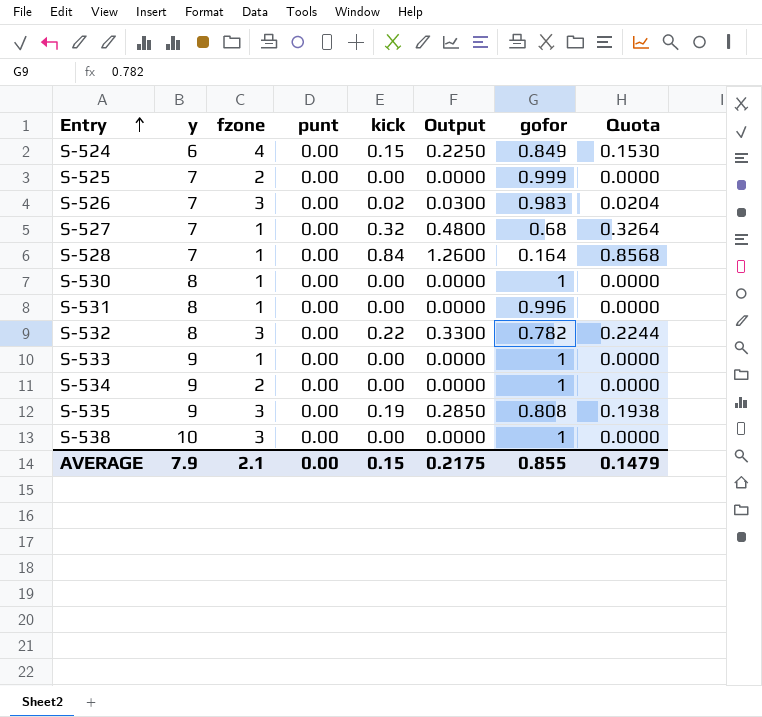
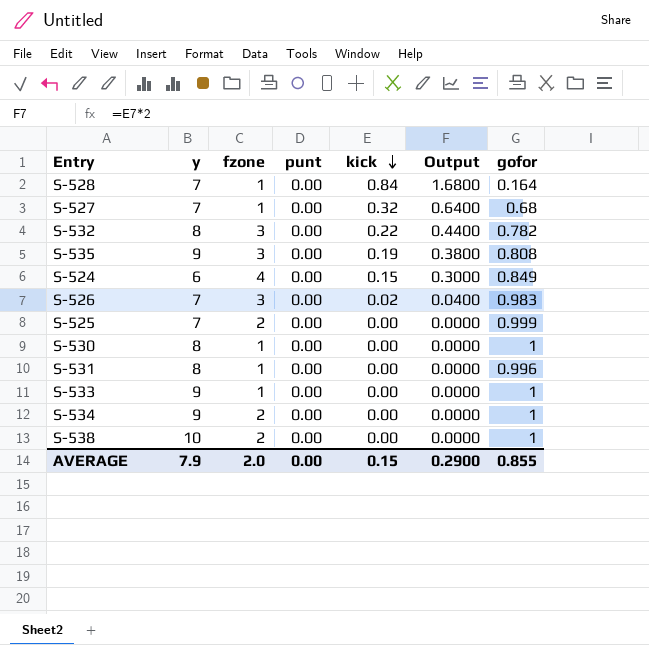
row order: Entry ascending -> kick descending
column Quota | formula: [kick] * 1.02 -> none
column Output | formula: [kick] * 1.5 -> [kick] * 2
S-538 | fzone: 3 -> 2
AVERAGE | fzone: 2.1 -> 2.0
AVERAGE | Output: 0.2175 -> 0.2900

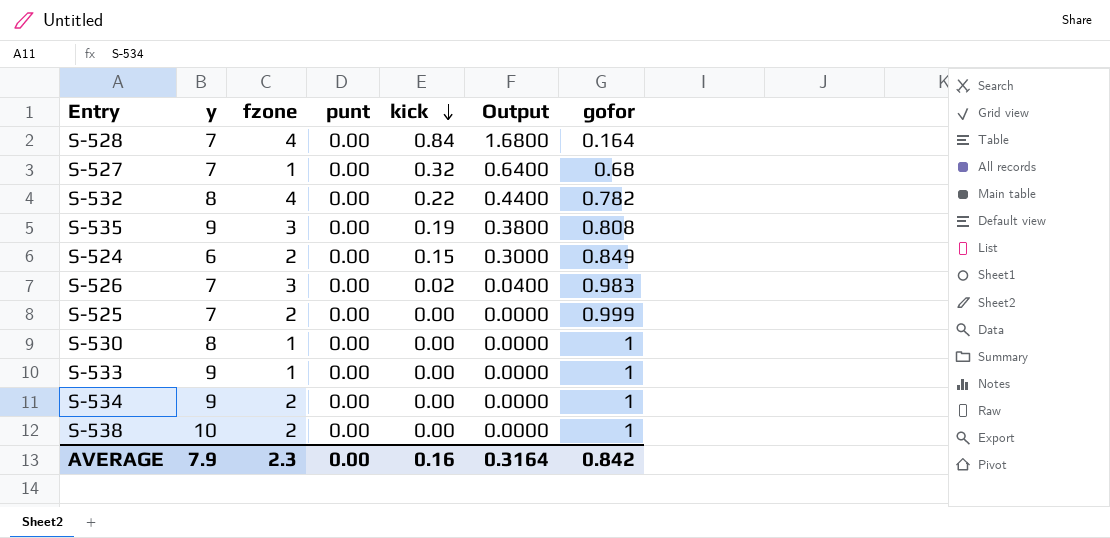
row S-531: 8 | 1 | 0.00 | 0.00 | 0.0000 | 0.996 -> none
S-528 | fzone: 1 -> 4
S-532 | fzone: 3 -> 4
S-524 | fzone: 4 -> 2
AVERAGE | fzone: 2.0 -> 2.3
AVERAGE | kick: 0.15 -> 0.16
AVERAGE | Output: 0.2900 -> 0.3164
AVERAGE | gofor: 0.855 -> 0.842

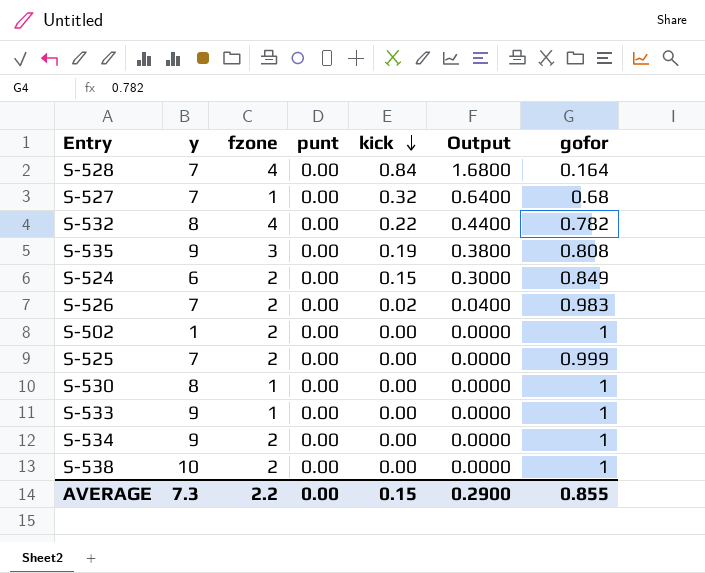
S-526 | fzone: 3 -> 2
row S-502: none -> 1 | 2 | 0.00 | 0.00 | 0.0000 | 1
AVERAGE | y: 7.9 -> 7.3
AVERAGE | fzone: 2.3 -> 2.2
AVERAGE | kick: 0.16 -> 0.15
AVERAGE | Output: 0.3164 -> 0.2900
AVERAGE | gofor: 0.842 -> 0.855

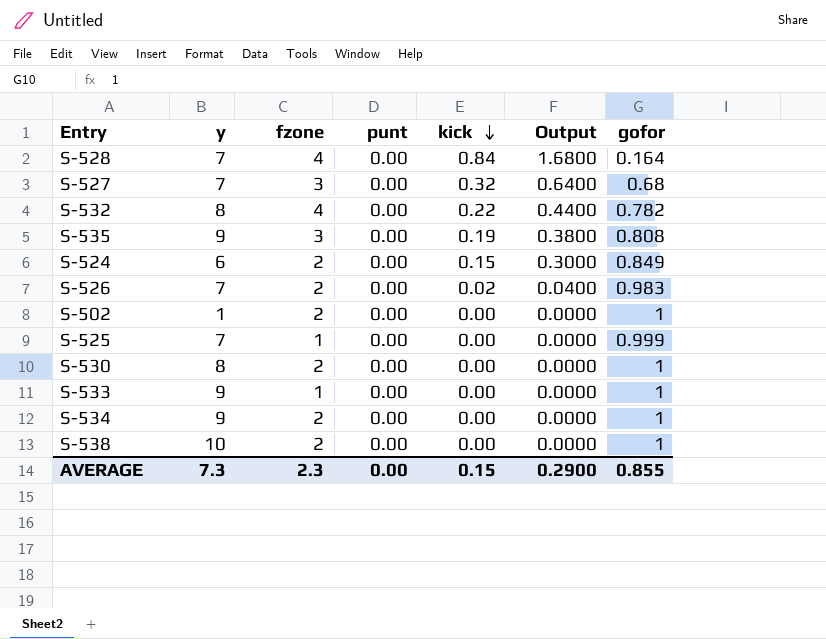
S-527 | fzone: 1 -> 3
S-525 | fzone: 2 -> 1
S-530 | fzone: 1 -> 2
AVERAGE | fzone: 2.2 -> 2.3

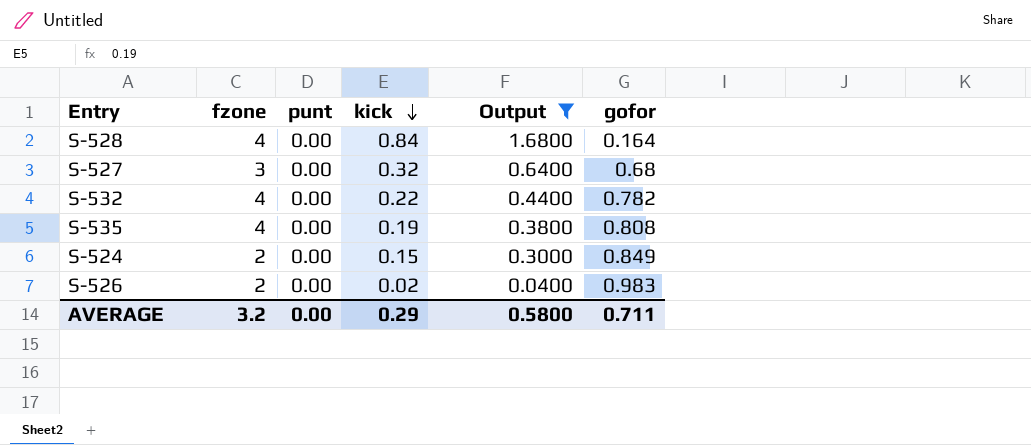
filter: none -> Output != 0.0000
column y | position: 2 -> none
S-535 | fzone: 3 -> 4
AVERAGE | fzone: 2.3 -> 3.2
AVERAGE | kick: 0.15 -> 0.29
AVERAGE | Output: 0.2900 -> 0.5800
AVERAGE | gofor: 0.855 -> 0.711

